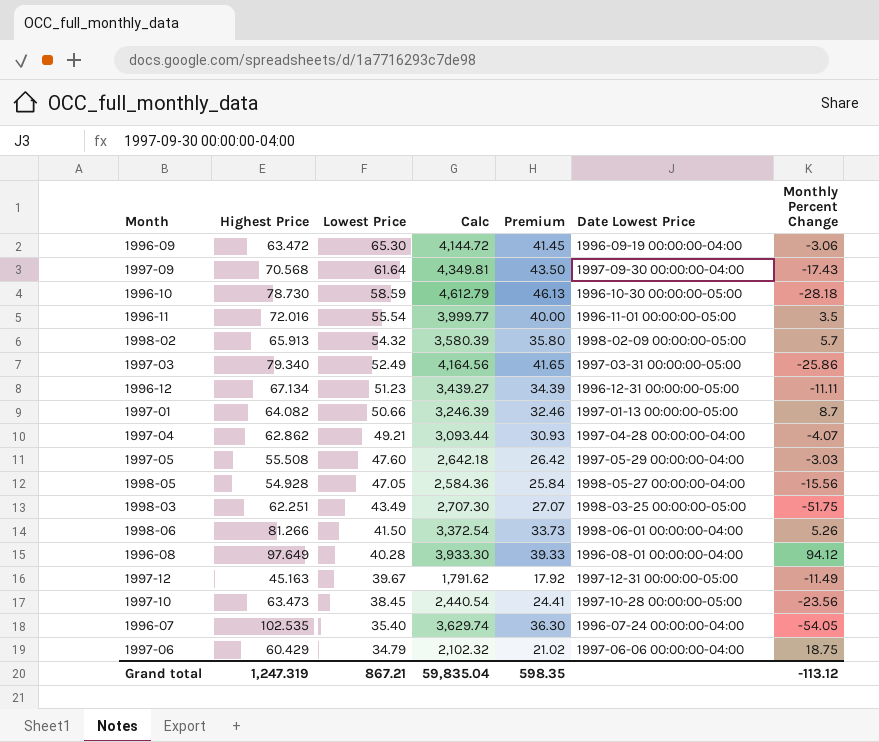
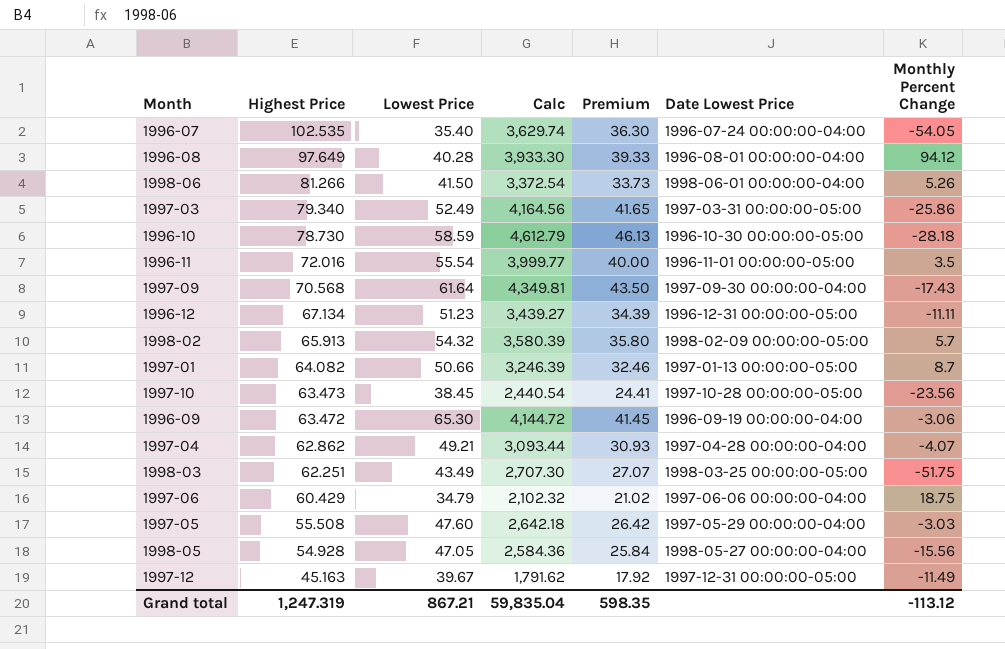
row order: Lowest Price descending -> Highest Price descending

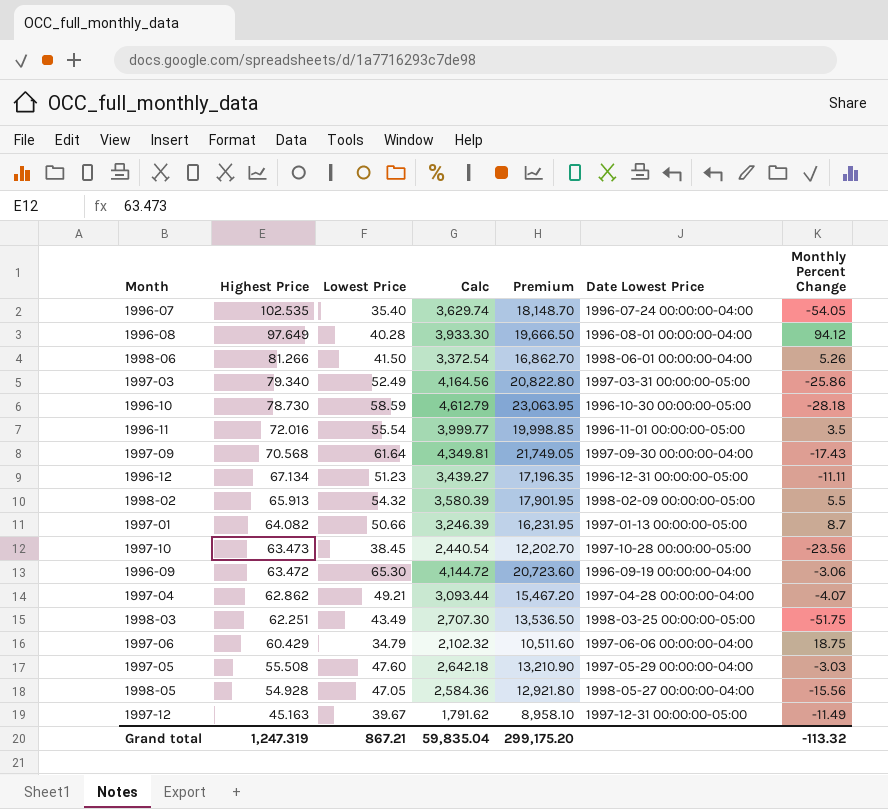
column Premium | formula: [Calc] * 0.01 -> [Calc] * 5
1998-02 | Monthly Percent Change: 5.7 -> 5.5
Grand total | Premium: 598.35 -> 299,175.20
Grand total | Monthly Percent Change: -113.12 -> -113.32

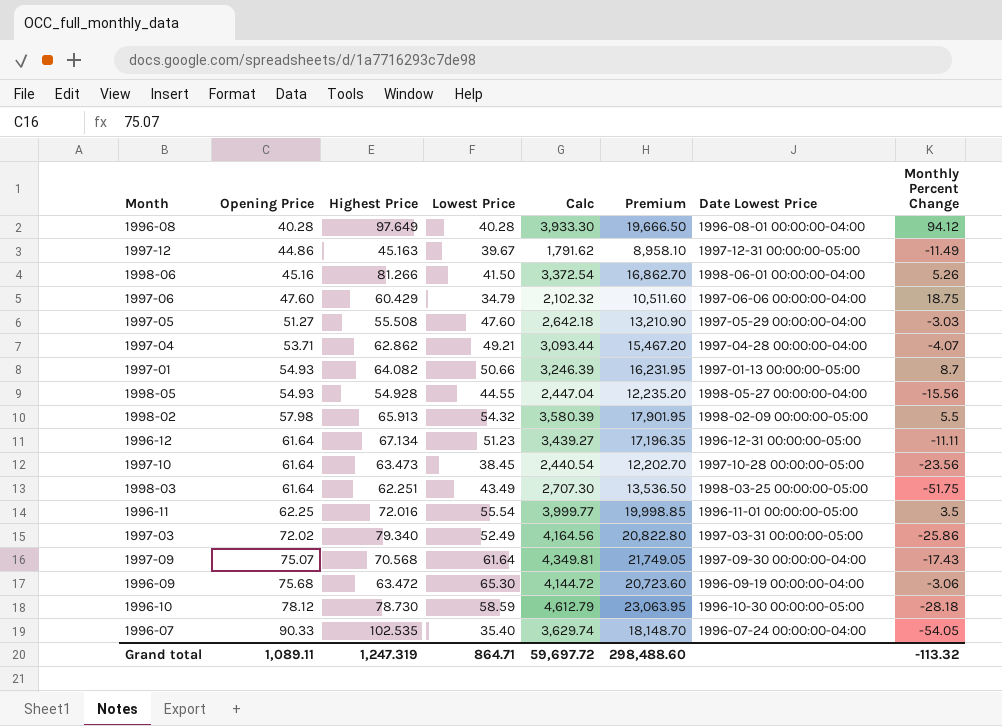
row order: Highest Price descending -> Opening Price ascending
column Opening Price | position: none -> 2
1998-05 | Lowest Price: 47.05 -> 44.55
1998-05 | Calc: 2,584.36 -> 2,447.04
1998-05 | Premium: 12,921.80 -> 12,235.20
Grand total | Lowest Price: 867.21 -> 864.71
Grand total | Calc: 59,835.04 -> 59,697.72
Grand total | Premium: 299,175.20 -> 298,488.60

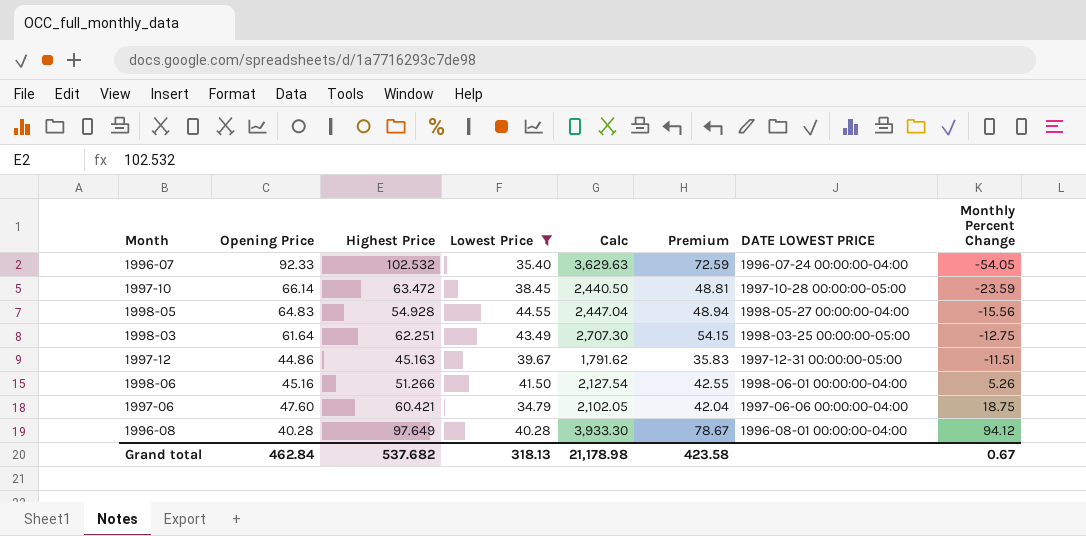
filter: none -> Lowest Price <= 44.55
row order: Opening Price ascending -> Monthly Percent Change ascending
column Premium | formula: [Calc] * 5 -> [Calc] * 0.02
column name: Date Lowest Price -> DATE LOWEST PRICE
1996-07 | Opening Price: 90.33 -> 92.33
1996-07 | Highest Price: 102.535 -> 102.532
1996-07 | Calc: 3,629.74 -> 3,629.63
1997-10 | Opening Price: 61.64 -> 66.14
1997-10 | Highest Price: 63.473 -> 63.472
1997-10 | Calc: 2,440.54 -> 2,440.50
1997-10 | Monthly Percent Change: -23.56 -> -23.59
1998-05 | Opening Price: 54.93 -> 64.83
1998-03 | Monthly Percent Change: -51.75 -> -12.75
1997-12 | Monthly Percent Change: -11.49 -> -11.51
1998-06 | Highest Price: 81.266 -> 51.266
1998-06 | Calc: 3,372.54 -> 2,127.54
1997-06 | Highest Price: 60.429 -> 60.421
1997-06 | Calc: 2,102.32 -> 2,102.05
Grand total | Opening Price: 1,089.11 -> 462.84
Grand total | Highest Price: 1,247.319 -> 537.682
Grand total | Lowest Price: 864.71 -> 318.13
Grand total | Calc: 59,697.72 -> 21,178.98
Grand total | Premium: 298,488.60 -> 423.58
Grand total | Monthly Percent Change: -113.32 -> 0.67

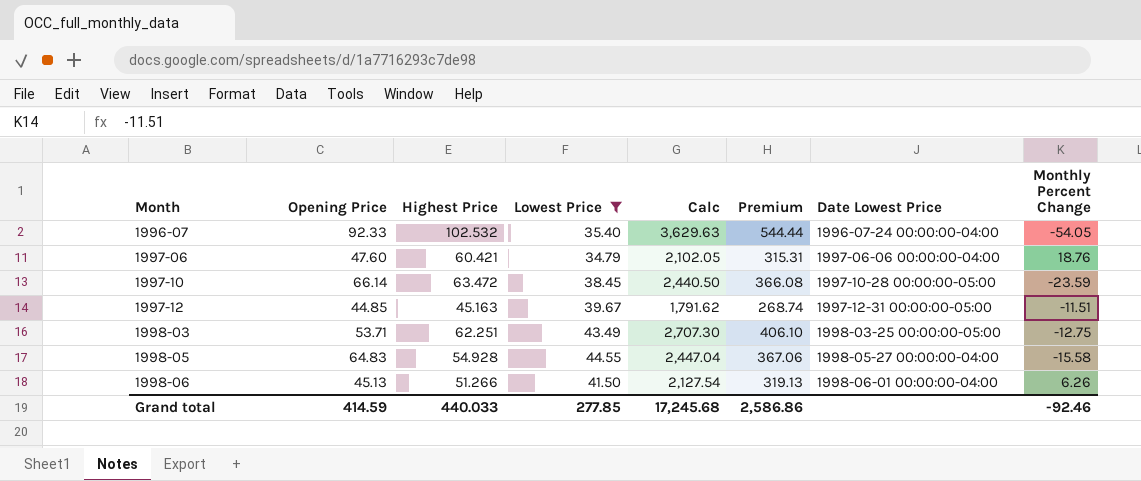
row order: Monthly Percent Change ascending -> Month ascending
column Premium | formula: [Calc] * 0.02 -> [Calc] * 0.15
column name: DATE LOWEST PRICE -> Date Lowest Price
row 1996-08: 40.28 | 97.649 | 40.28 | 3,933.30 | 78.67 | 1996-08-01 00:00:00-04:00 | 94.12 -> none
1997-06 | Monthly Percent Change: 18.75 -> 18.76
1997-12 | Opening Price: 44.86 -> 44.85
1998-03 | Opening Price: 61.64 -> 53.71
1998-05 | Monthly Percent Change: -15.56 -> -15.58
1998-06 | Opening Price: 45.16 -> 45.13
1998-06 | Monthly Percent Change: 5.26 -> 6.26
Grand total | Opening Price: 462.84 -> 414.59
Grand total | Highest Price: 537.682 -> 440.033
Grand total | Lowest Price: 318.13 -> 277.85
Grand total | Calc: 21,178.98 -> 17,245.68
Grand total | Premium: 423.58 -> 2,586.86
Grand total | Monthly Percent Change: 0.67 -> -92.46

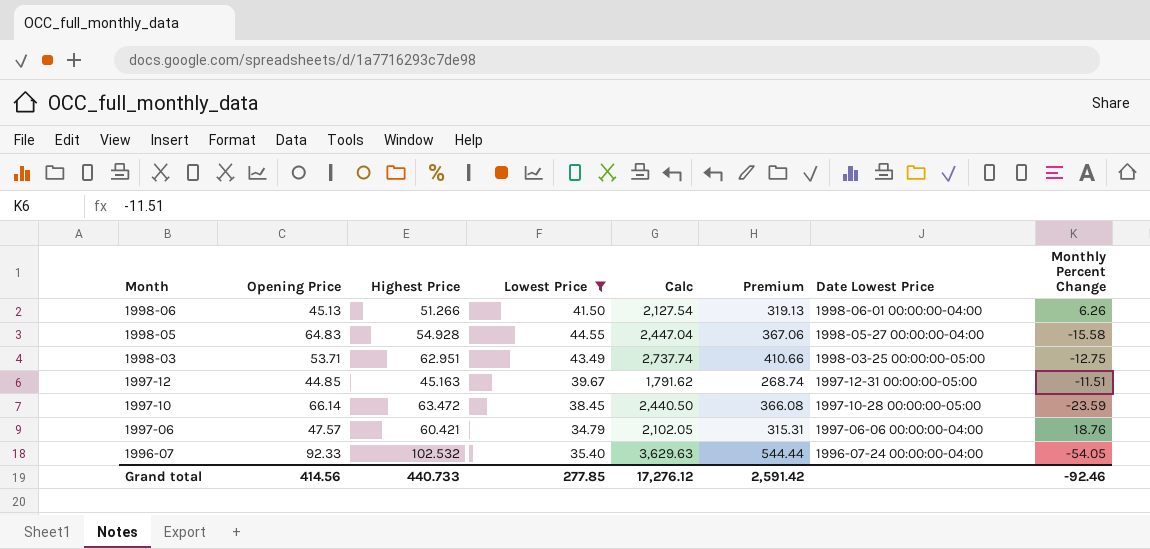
row order: Month ascending -> Month descending
1998-03 | Highest Price: 62.251 -> 62.951
1998-03 | Calc: 2,707.30 -> 2,737.74
1998-03 | Premium: 406.10 -> 410.66
1997-06 | Opening Price: 47.60 -> 47.57
Grand total | Opening Price: 414.59 -> 414.56
Grand total | Highest Price: 440.033 -> 440.733
Grand total | Calc: 17,245.68 -> 17,276.12
Grand total | Premium: 2,586.86 -> 2,591.42

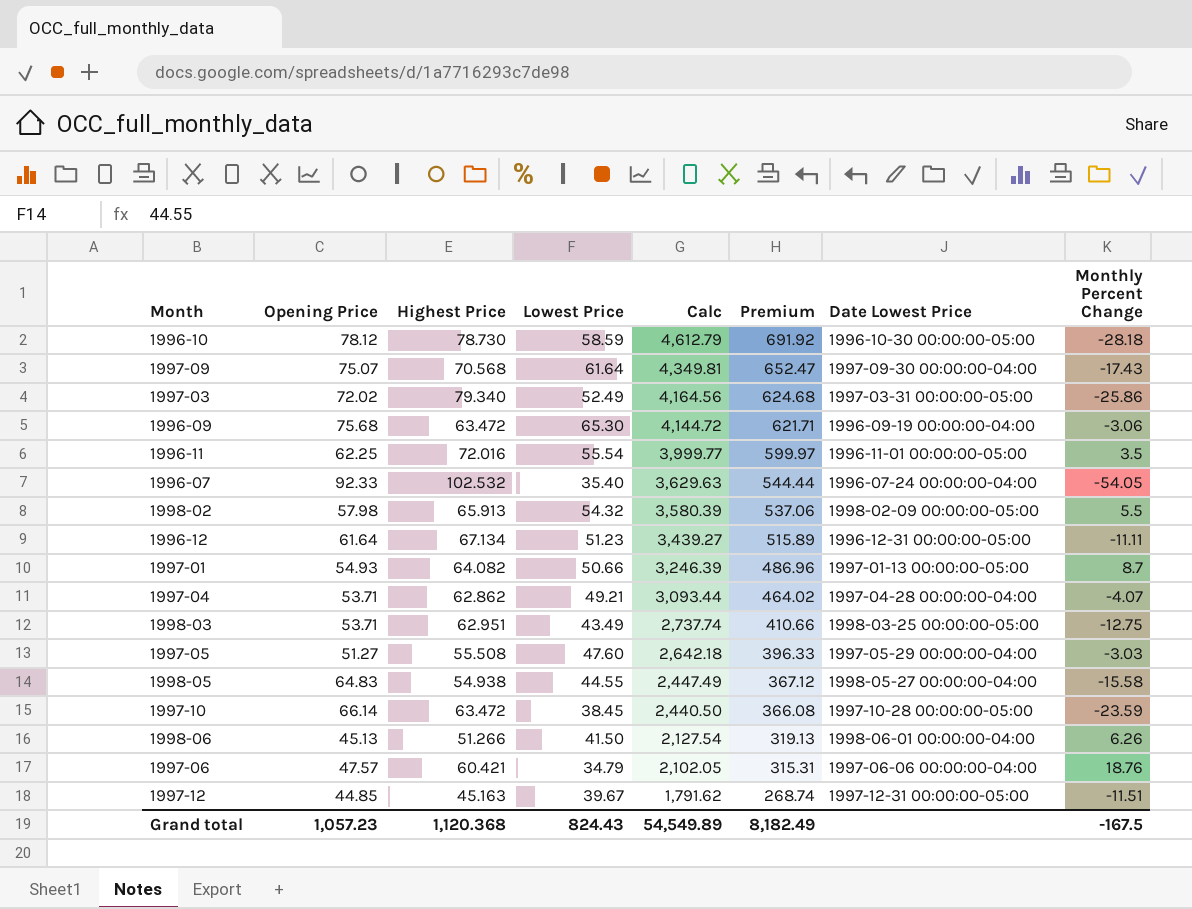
filter: Lowest Price <= 44.55 -> none
row order: Month descending -> Calc descending
1998-05 | Highest Price: 54.928 -> 54.938
1998-05 | Calc: 2,447.04 -> 2,447.49
1998-05 | Premium: 367.06 -> 367.12
Grand total | Opening Price: 414.56 -> 1,057.23
Grand total | Highest Price: 440.733 -> 1,120.368
Grand total | Lowest Price: 277.85 -> 824.43
Grand total | Calc: 17,276.12 -> 54,549.89
Grand total | Premium: 2,591.42 -> 8,182.49
Grand total | Monthly Percent Change: -92.46 -> -167.5

